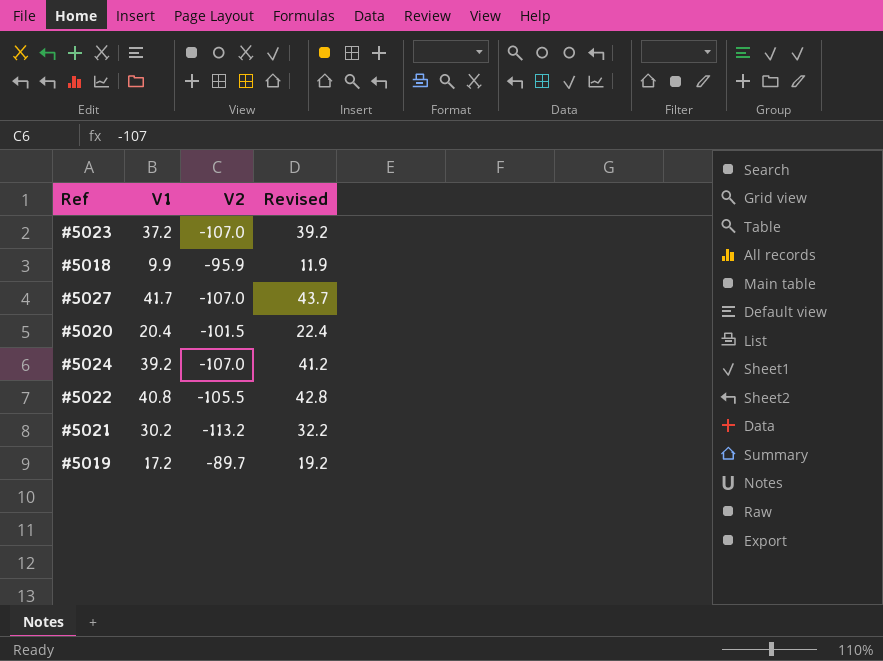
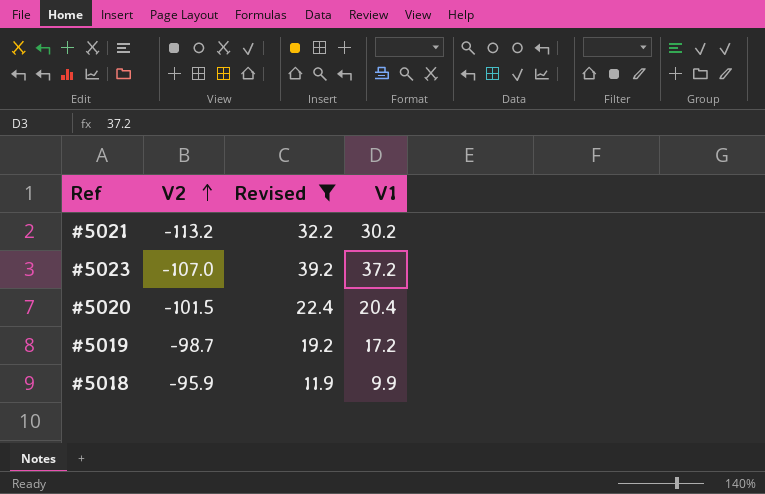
filter: none -> Revised <= 39.2
row order: none -> V2 ascending
column V1 | position: 2 -> 4
#5019 | V2: -89.7 -> -98.7

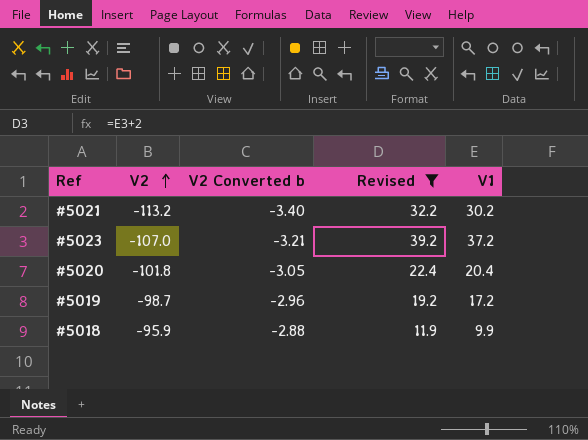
column V2 Converted b | formula: none -> [V2] * 0.03
#5020 | V2: -101.5 -> -101.8

